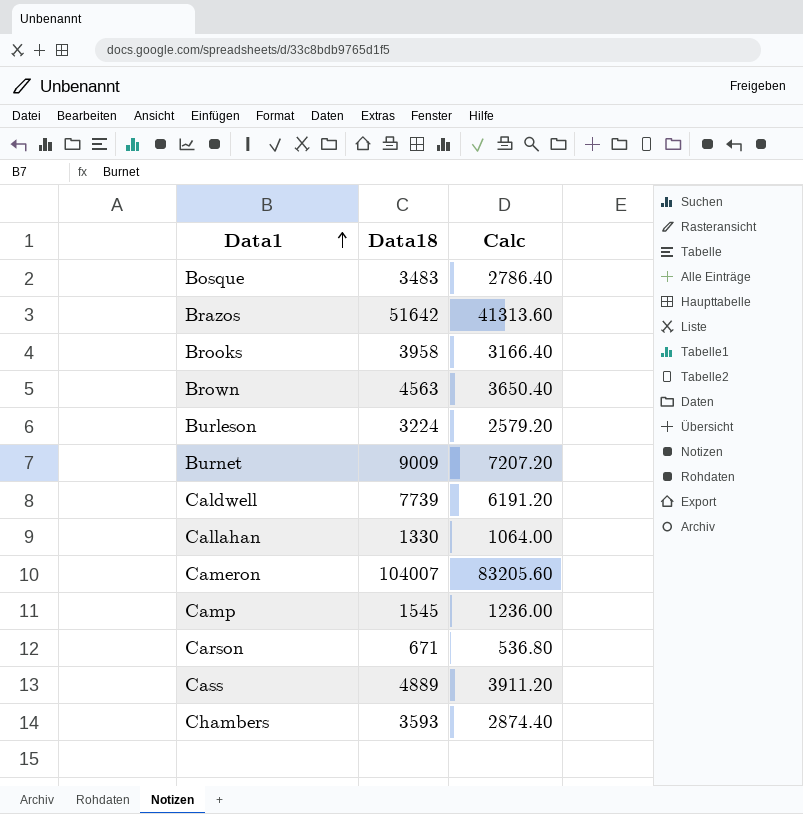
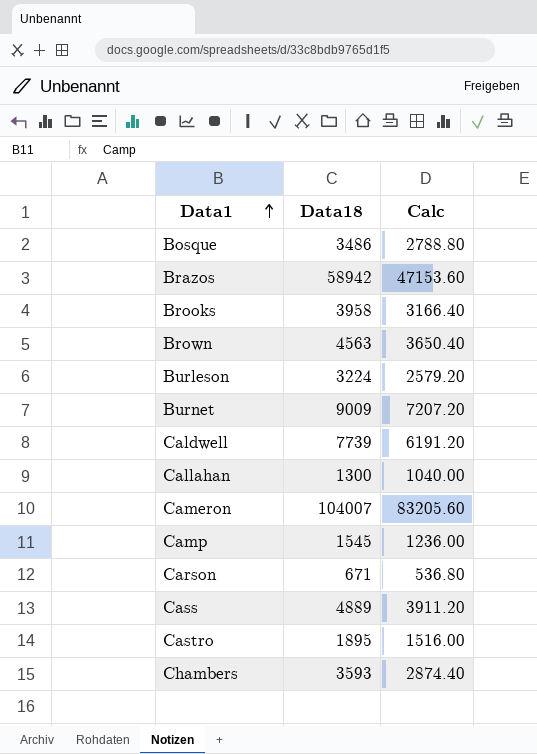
Bosque | Data18: 3483 -> 3486
Bosque | Calc: 2786.40 -> 2788.80
Brazos | Data18: 51642 -> 58942
Brazos | Calc: 41313.60 -> 47153.60
Callahan | Data18: 1330 -> 1300
Callahan | Calc: 1064.00 -> 1040.00
row Castro: none -> 1895 | 1516.00

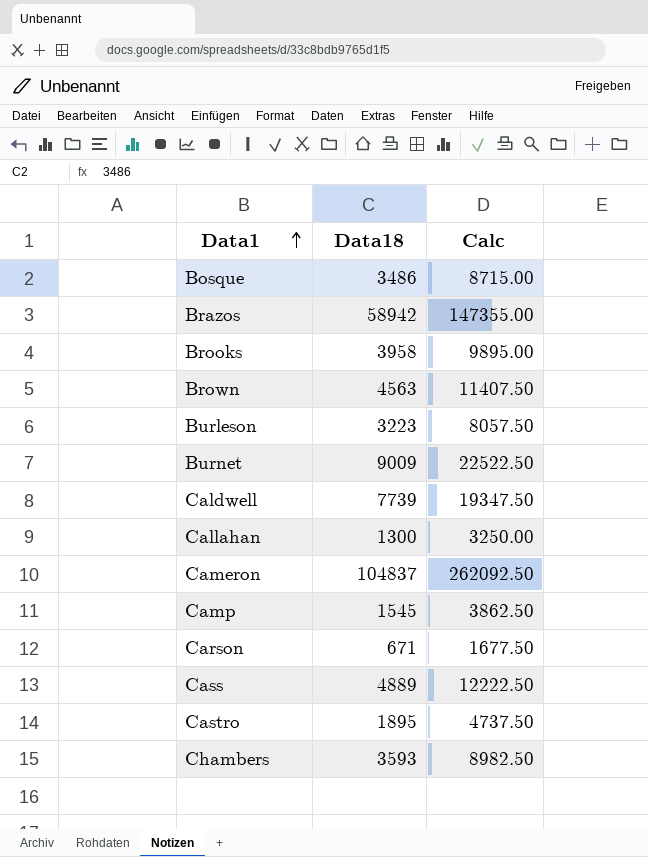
column Calc | formula: [Data18] * 0.8 -> [Data18] * 2.5
Burleson | Data18: 3224 -> 3223
Cameron | Data18: 104007 -> 104837

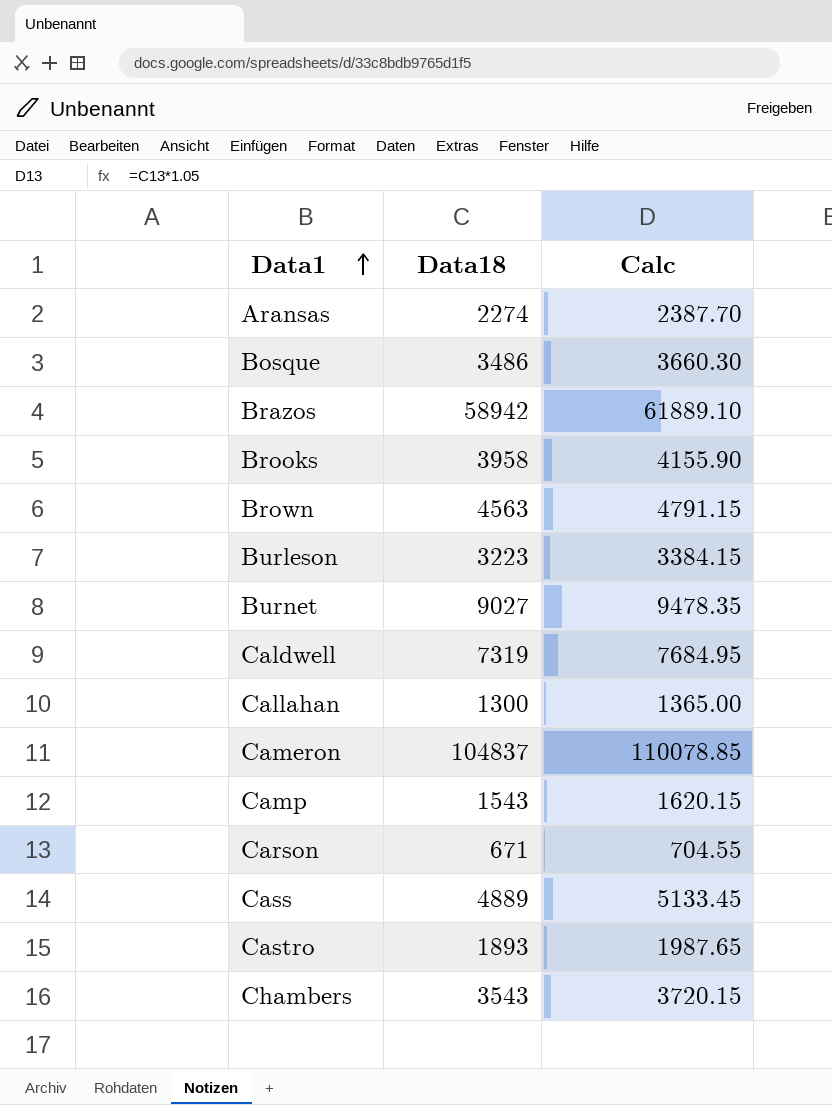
column Calc | formula: [Data18] * 2.5 -> [Data18] * 1.05
row Aransas: none -> 2274 | 2387.70
Burnet | Data18: 9009 -> 9027
Caldwell | Data18: 7739 -> 7319
Camp | Data18: 1545 -> 1543
Castro | Data18: 1895 -> 1893
Chambers | Data18: 3593 -> 3543

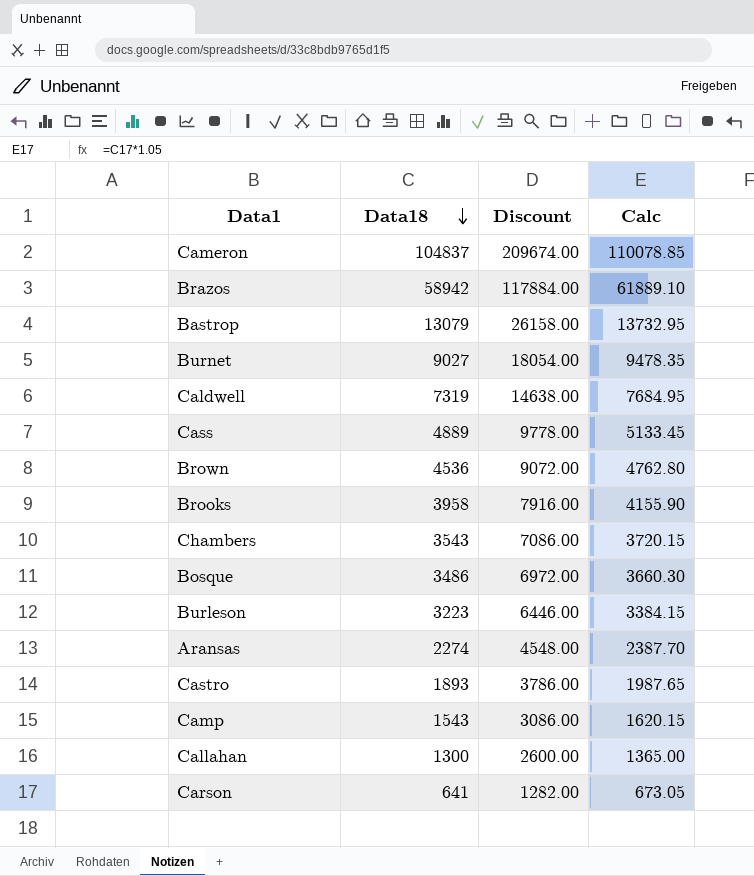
row order: Data1 ascending -> Data18 descending
column Discount | formula: none -> [Data18] * 2
row Bastrop: none -> 13079 | 26158.00 | 13732.95
Brown | Data18: 4563 -> 4536
Brown | Calc: 4791.15 -> 4762.80
Carson | Data18: 671 -> 641
Carson | Calc: 704.55 -> 673.05

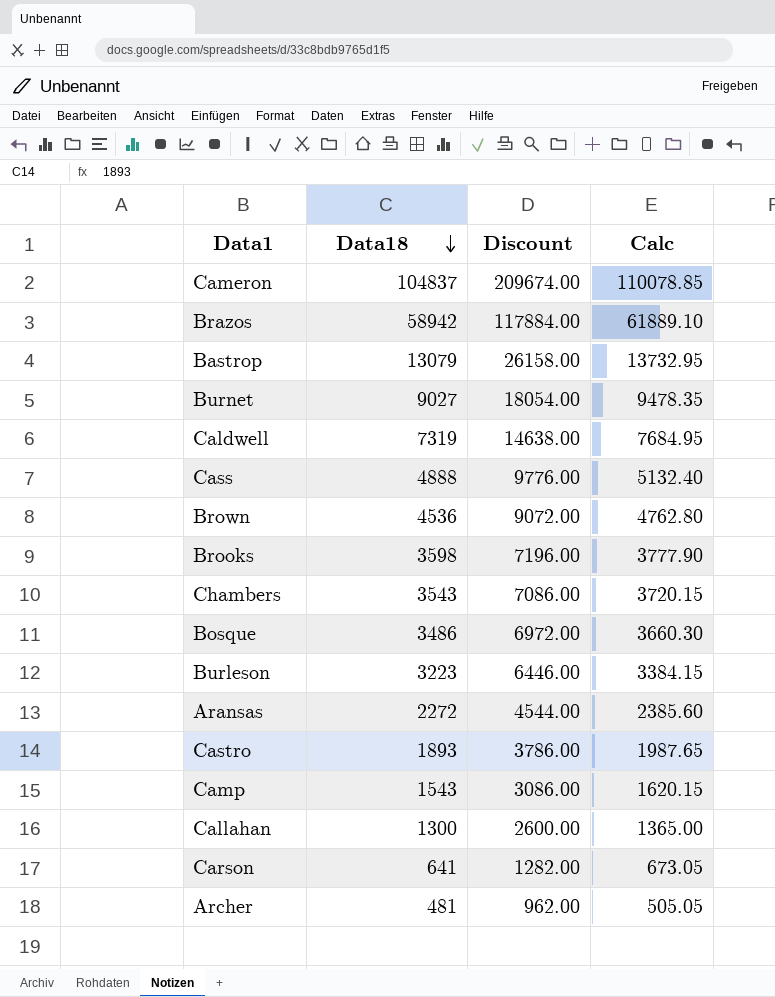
Cass | Data18: 4889 -> 4888
Cass | Discount: 9778.00 -> 9776.00
Cass | Calc: 5133.45 -> 5132.40
Brooks | Data18: 3958 -> 3598
Brooks | Discount: 7916.00 -> 7196.00
Brooks | Calc: 4155.90 -> 3777.90
Aransas | Data18: 2274 -> 2272
Aransas | Discount: 4548.00 -> 4544.00
Aransas | Calc: 2387.70 -> 2385.60
row Archer: none -> 481 | 962.00 | 505.05

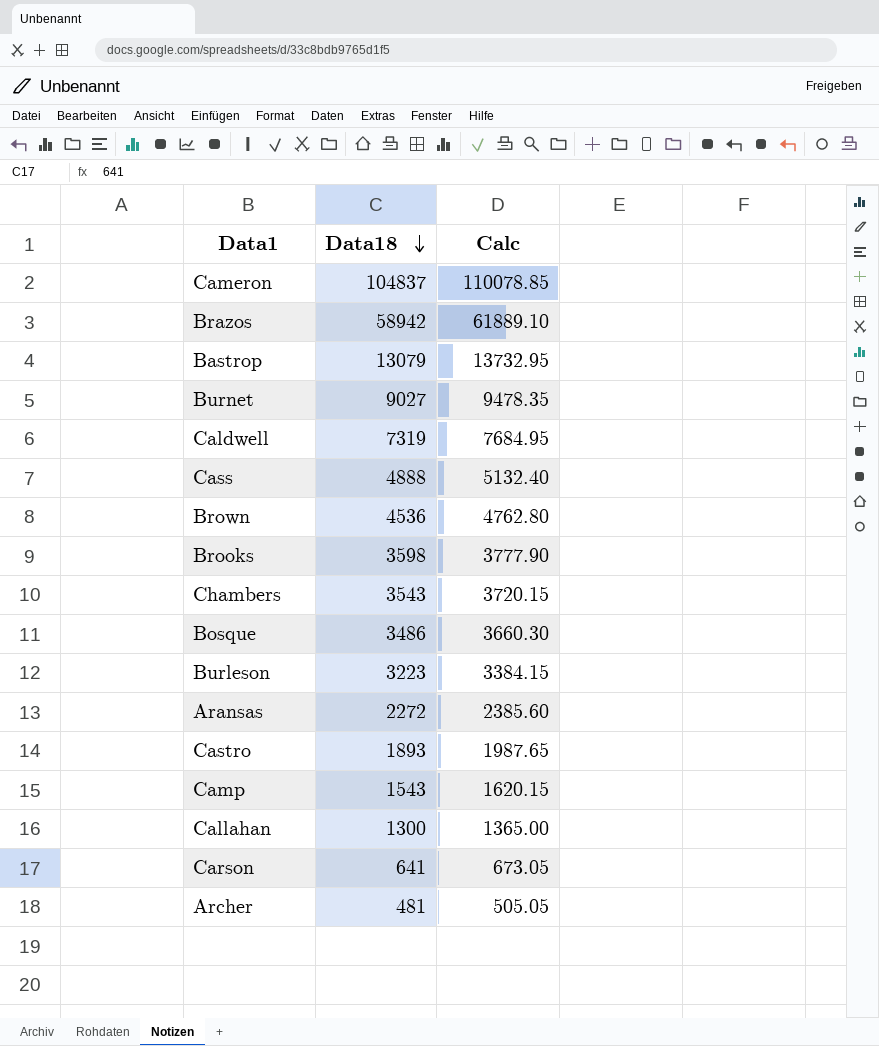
column Discount | formula: [Data18] * 2 -> none

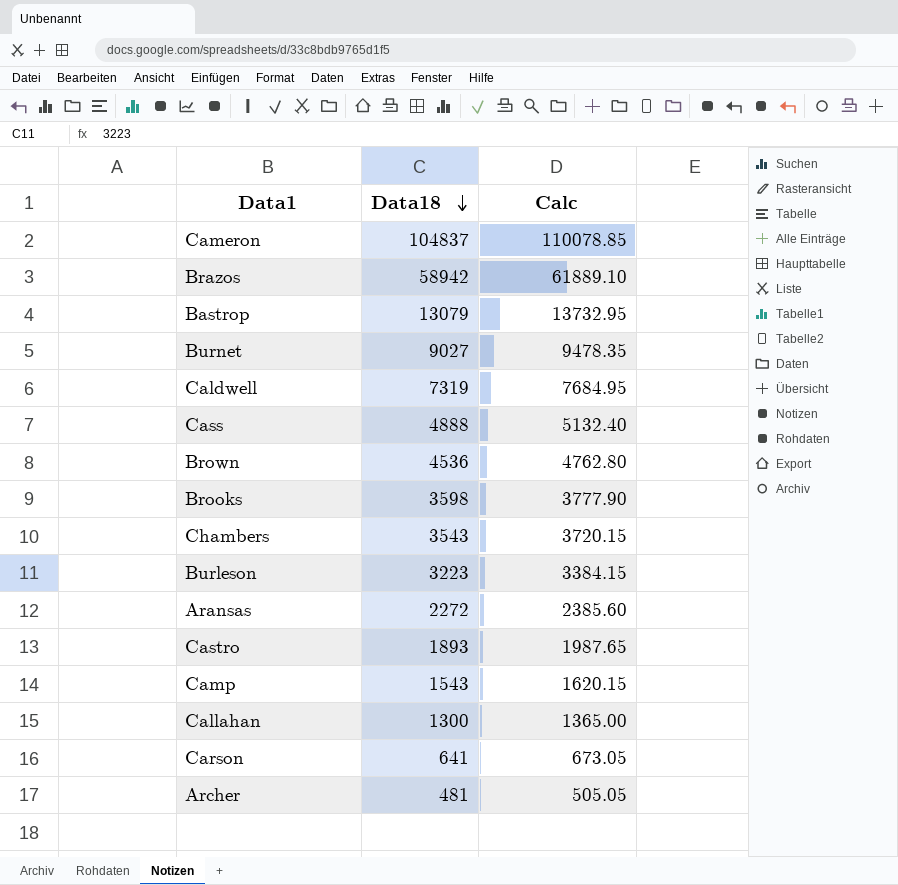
row Bosque: 3486 | 3660.30 -> none

